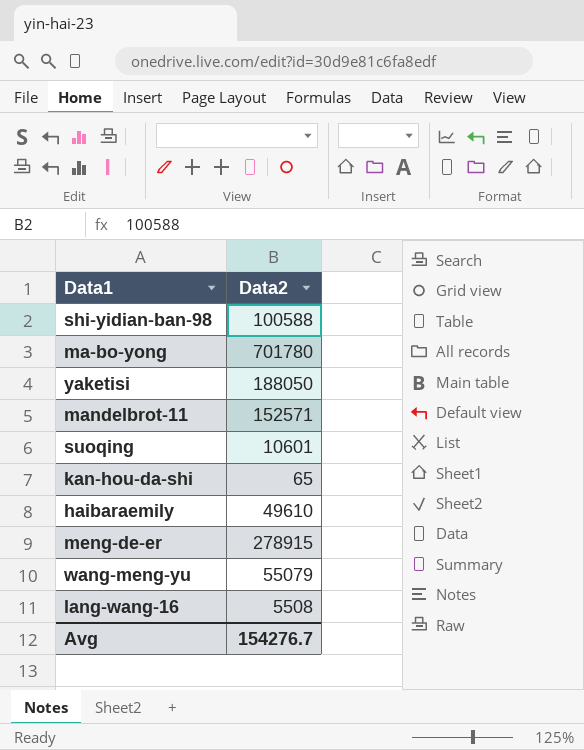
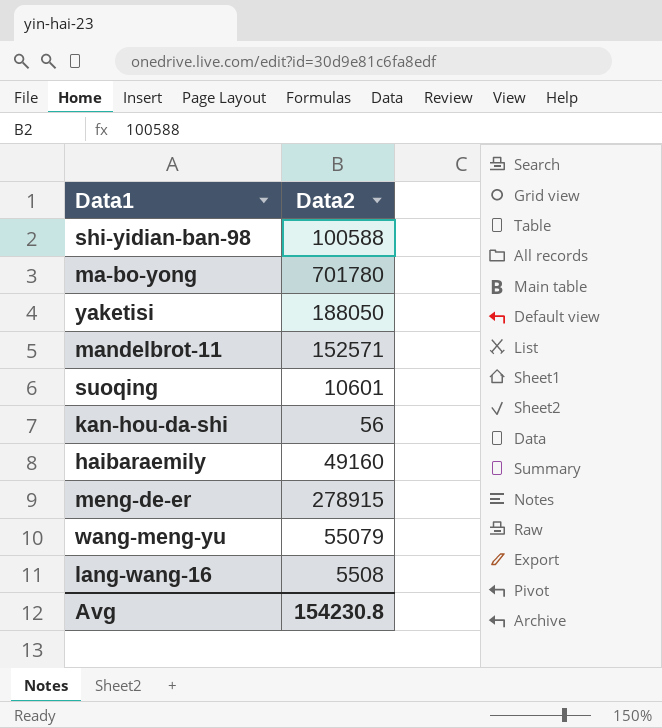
kan-hou-da-shi | Data2: 65 -> 56
haibaraemily | Data2: 49610 -> 49160
Avg | Data2: 154276.7 -> 154230.8

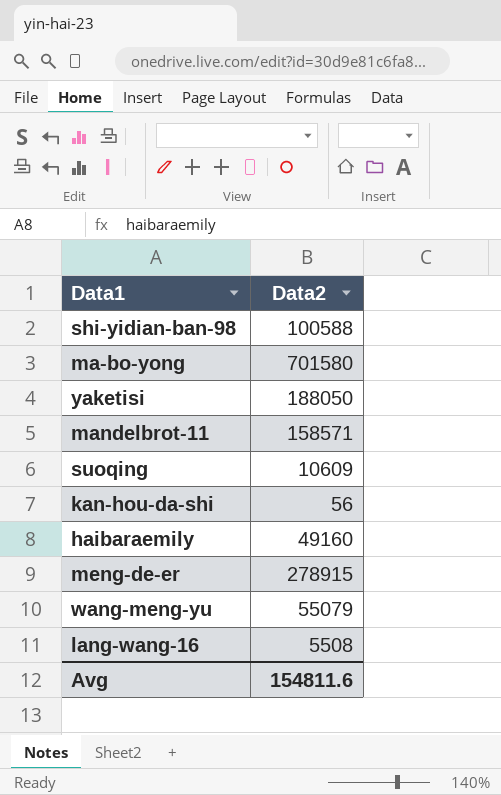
ma-bo-yong | Data2: 701780 -> 701580
mandelbrot-11 | Data2: 152571 -> 158571
suoqing | Data2: 10601 -> 10609
Avg | Data2: 154230.8 -> 154811.6

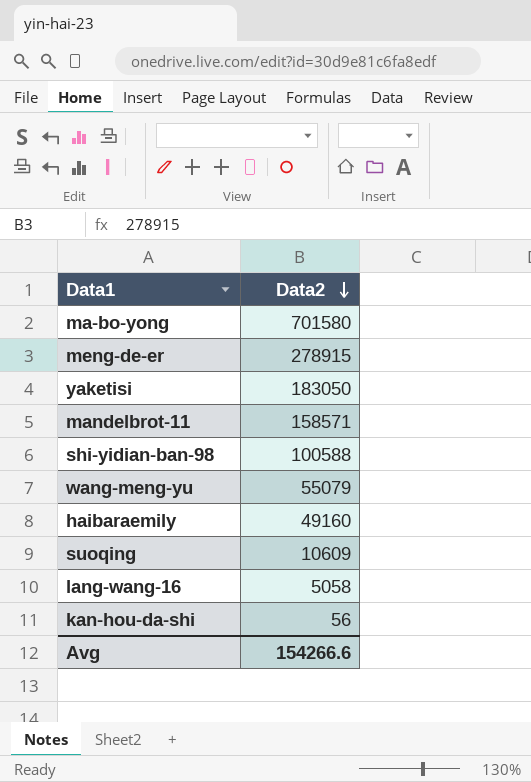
row order: none -> Data2 descending
yaketisi | Data2: 188050 -> 183050
lang-wang-16 | Data2: 5508 -> 5058
Avg | Data2: 154811.6 -> 154266.6

